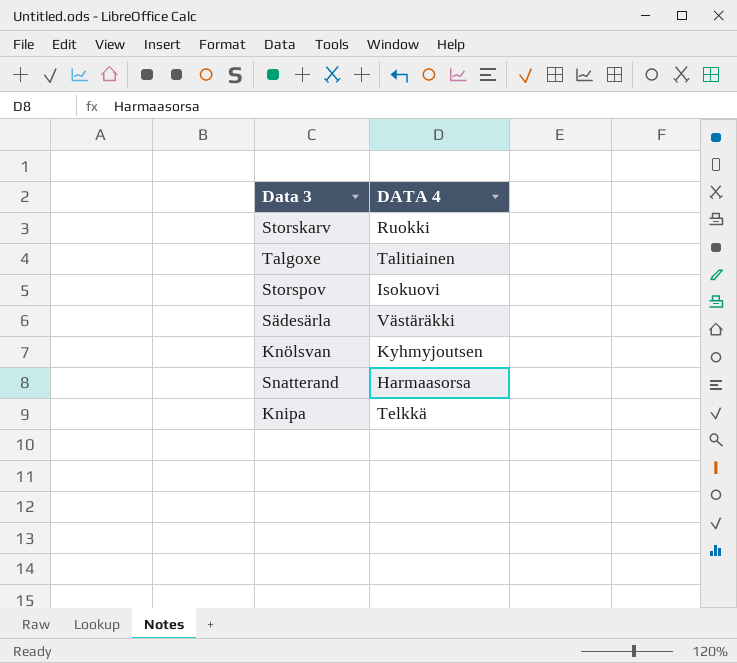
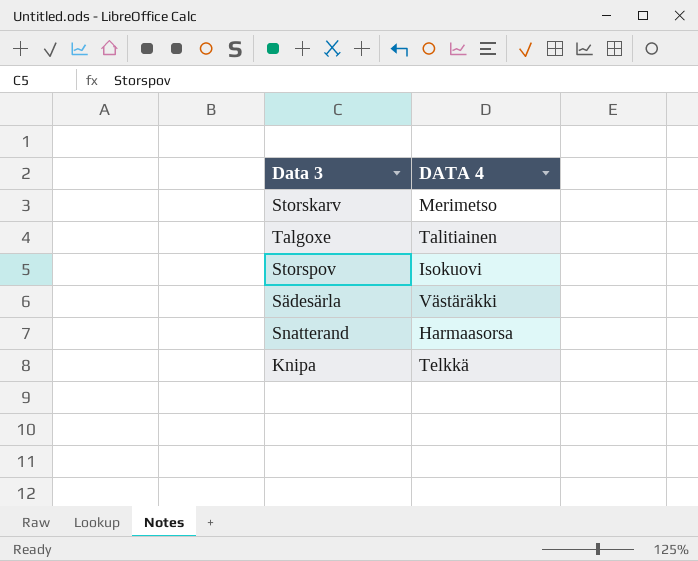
row Knölsvan: Kyhmyjoutsen -> none
Storskarv | DATA 4: Ruokki -> Merimetso

